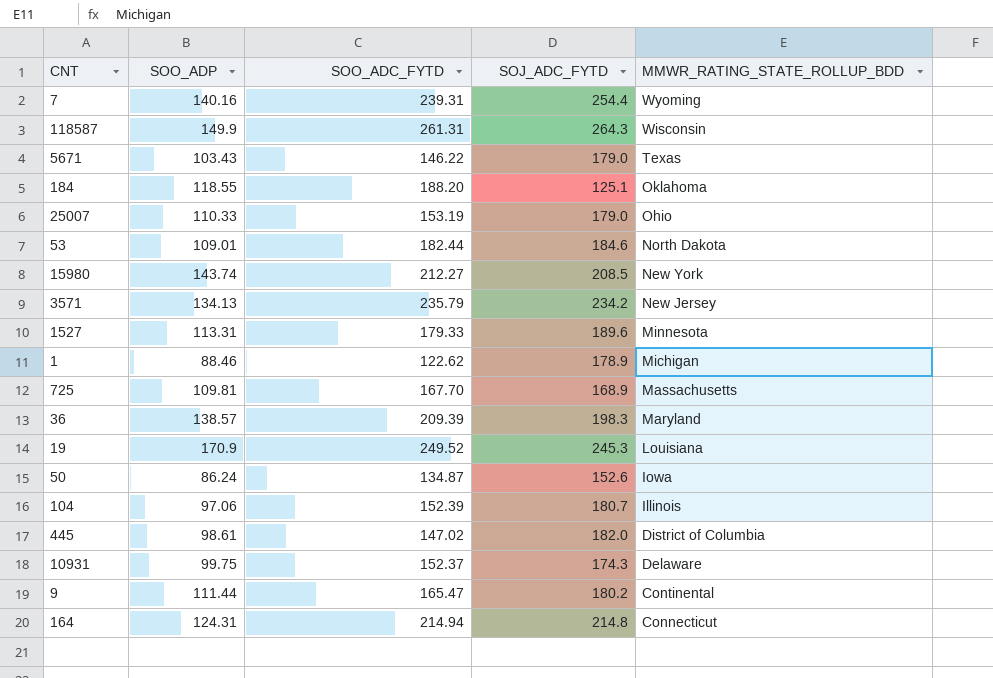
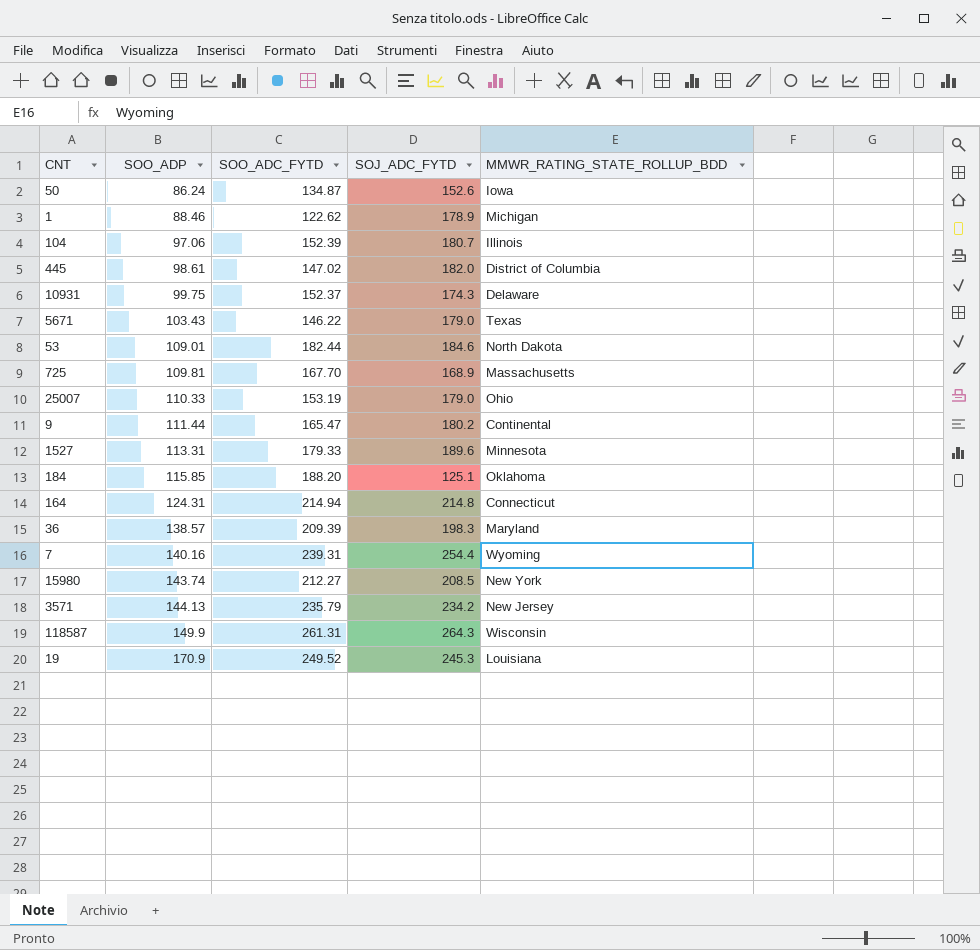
row order: MMWR_RATING_STATE_ROLLUP_BDD descending -> SOO_ADP ascending
184 | SOO_ADP: 118.55 -> 115.85
3571 | SOO_ADP: 134.13 -> 144.13

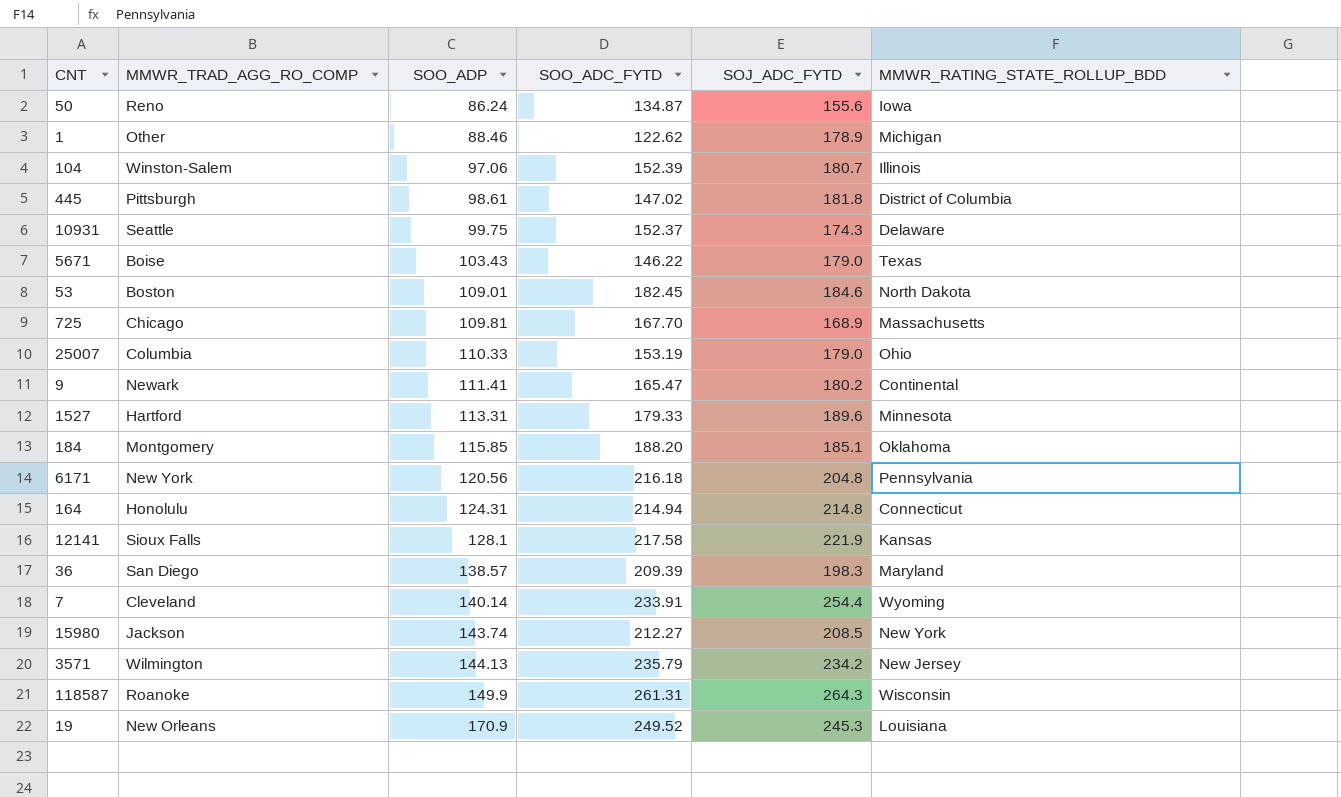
column MMWR_TRAD_AGG_RO_COMP | position: none -> 2
50 | SOJ_ADC_FYTD: 152.6 -> 155.6
445 | SOJ_ADC_FYTD: 182.0 -> 181.8
53 | SOO_ADC_FYTD: 182.44 -> 182.45
9 | SOO_ADP: 111.44 -> 111.41
184 | SOJ_ADC_FYTD: 125.1 -> 185.1
row 6171: none -> New York | 120.56 | 216.18 | 204.8 | Pennsylvania
row 12141: none -> Sioux Falls | 128.1 | 217.58 | 221.9 | Kansas
7 | SOO_ADP: 140.16 -> 140.14
7 | SOO_ADC_FYTD: 239.31 -> 233.91

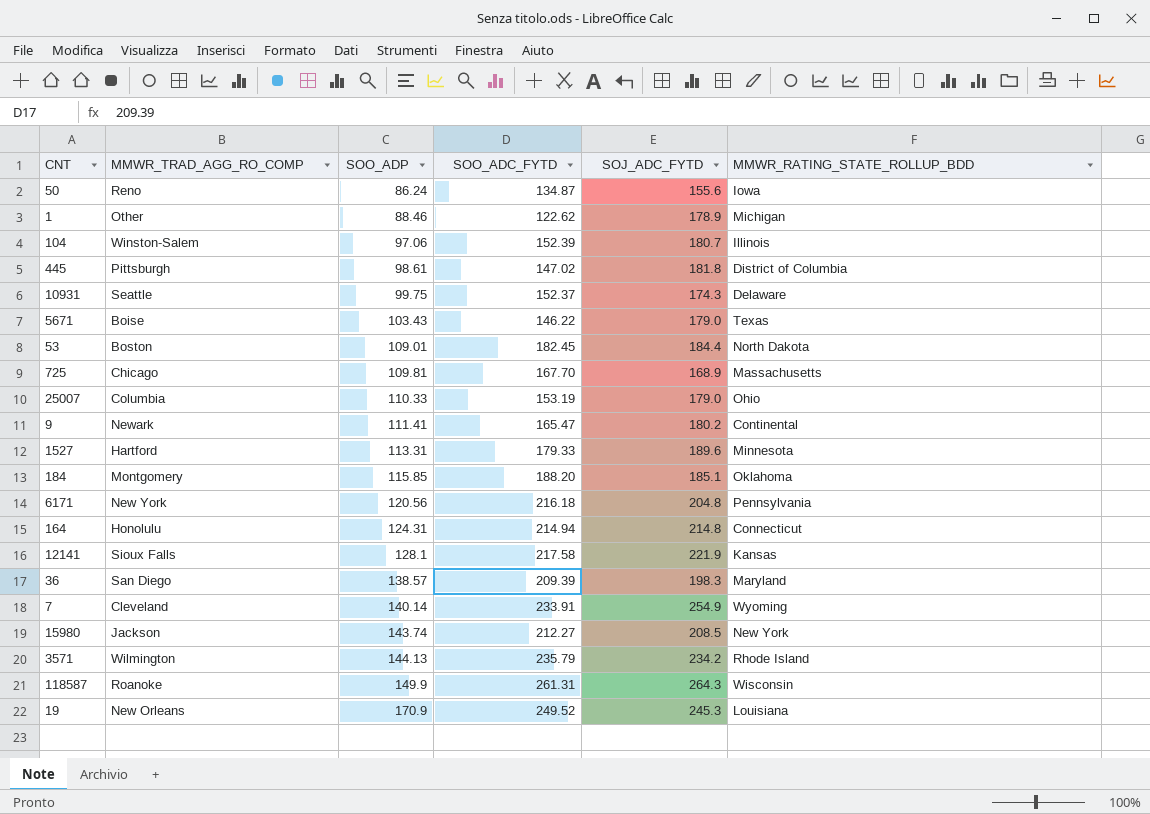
53 | SOJ_ADC_FYTD: 184.6 -> 184.4
7 | SOJ_ADC_FYTD: 254.4 -> 254.9
3571 | MMWR_RATING_STATE_ROLLUP_BDD: New Jersey -> Rhode Island

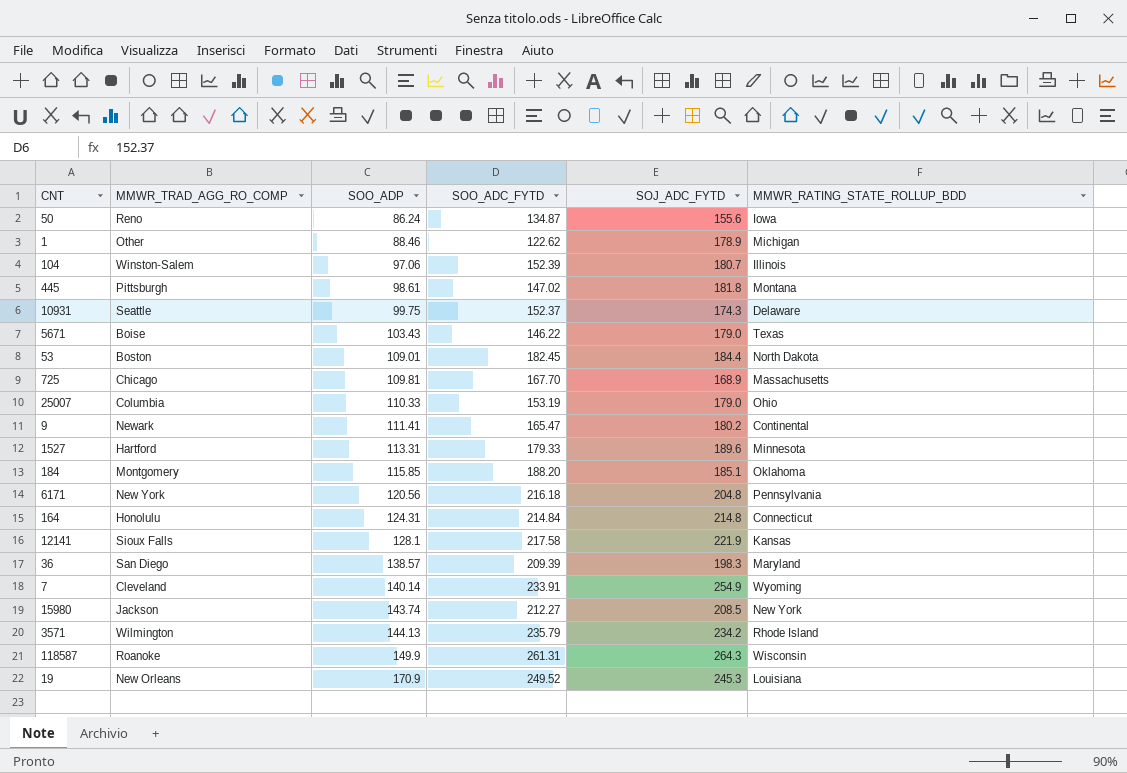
445 | MMWR_RATING_STATE_ROLLUP_BDD: District of Columbia -> Montana
164 | SOO_ADC_FYTD: 214.94 -> 214.84

